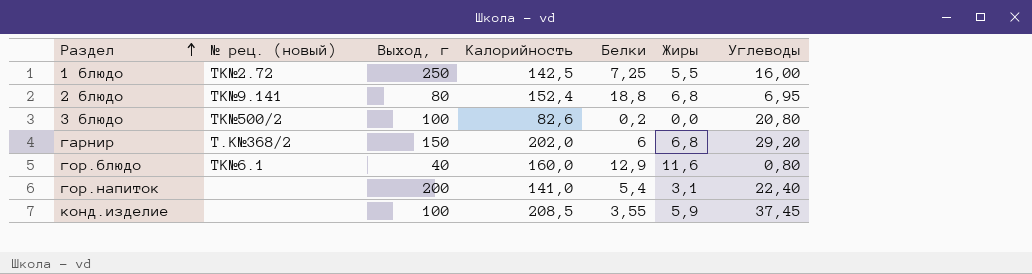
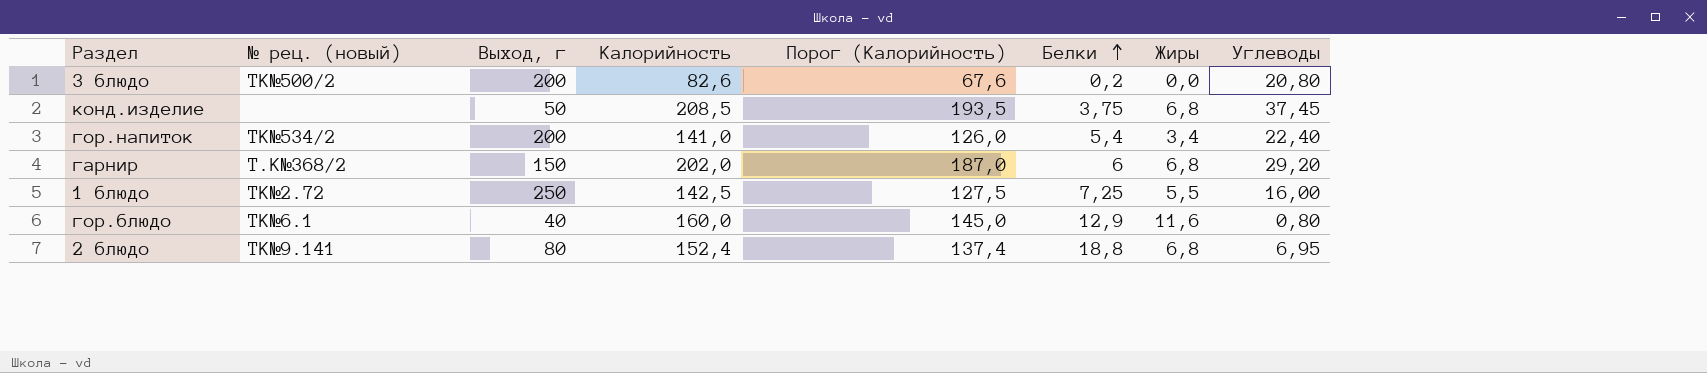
row order: Раздел ascending -> Белки ascending
column Порог (Калорийность) | formula: none -> [Калорийность] - 15
3 блюдо | Выход, г: 100 -> 200
конд.изделие | Выход, г: 100 -> 50
конд.изделие | Белки: 3,55 -> 3,75
конд.изделие | Жиры: 5,9 -> 6,8
гор.напиток | № рец. (новый): none -> ТК№534/2
гор.напиток | Жиры: 3,1 -> 3,4

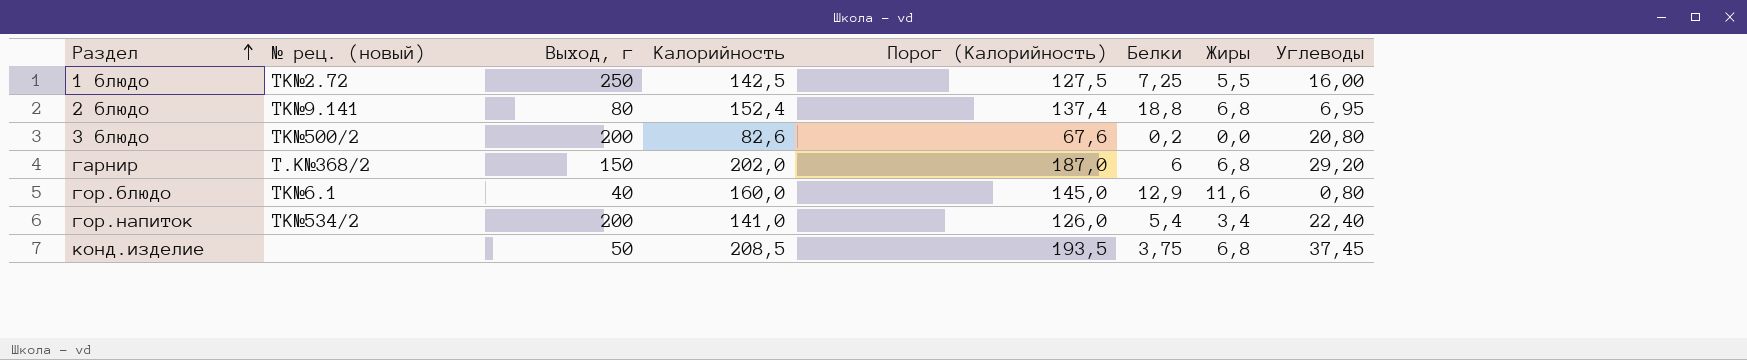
row order: Белки ascending -> Раздел ascending

